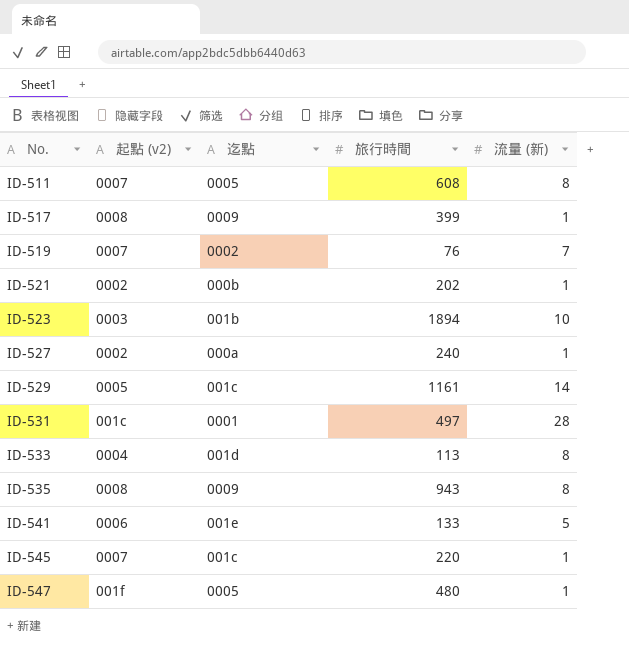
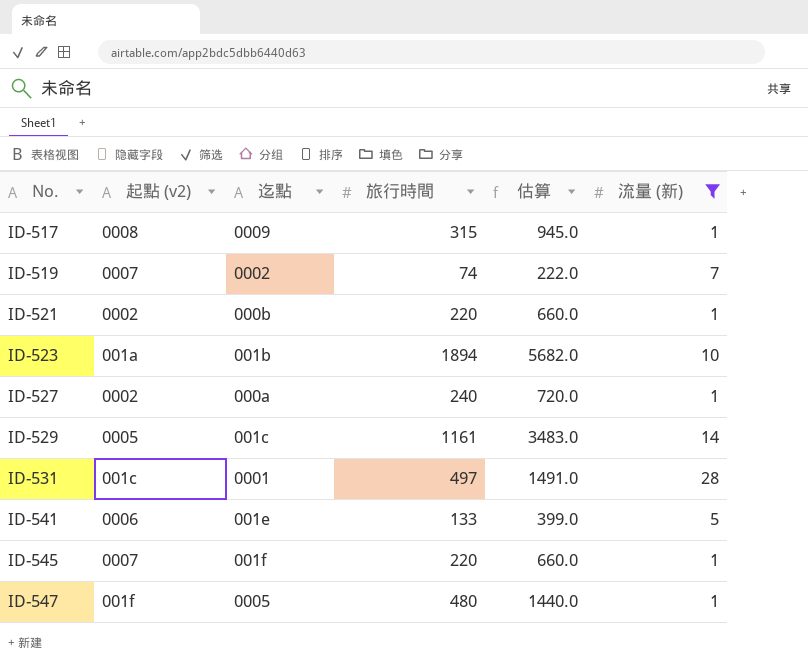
filter: none -> 流量 (新) != 8
column 估算 | formula: none -> [旅行時間] * 3
ID-517 | 旅行時間: 399 -> 315
ID-519 | 旅行時間: 76 -> 74
ID-521 | 旅行時間: 202 -> 220
ID-523 | 起點 (v2): 0003 -> 001a
ID-545 | 迄點: 001c -> 001f

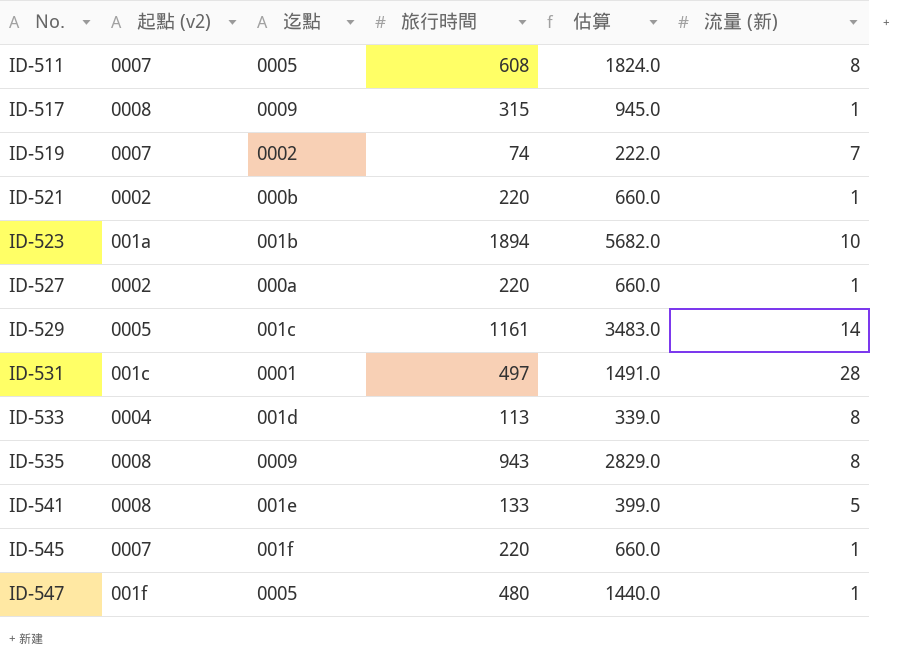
filter: 流量 (新) != 8 -> none
ID-527 | 旅行時間: 240 -> 220
ID-527 | 估算: 720.0 -> 660.0
ID-541 | 起點 (v2): 0006 -> 0008

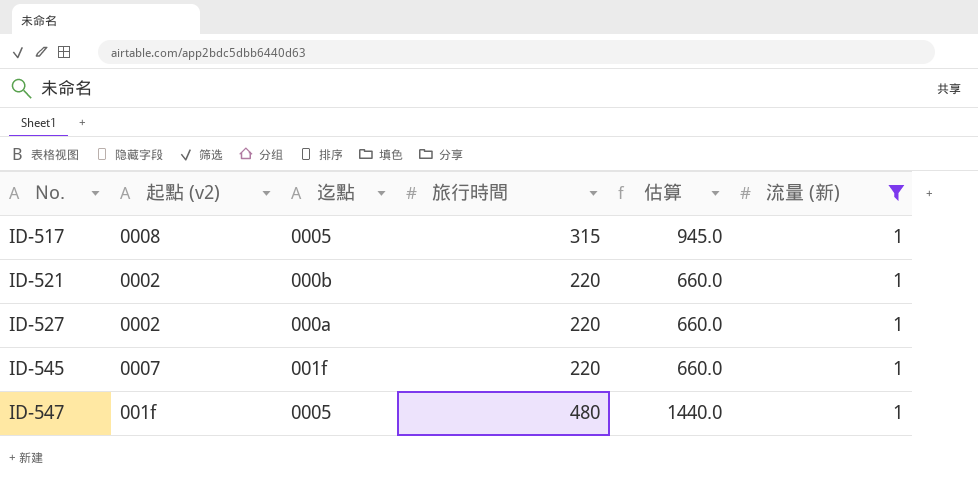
filter: none -> 流量 (新) = 1
ID-517 | 迄點: 0009 -> 0005

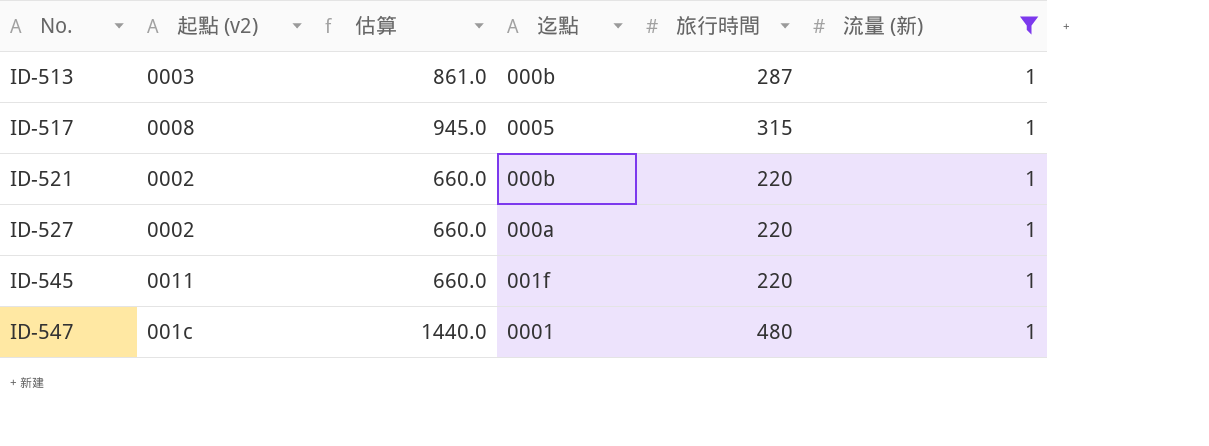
column 估算 | position: 5 -> 3
row ID-513: none -> 0003 | 861.0 | 000b | 287 | 1
ID-545 | 起點 (v2): 0007 -> 0011
ID-547 | 起點 (v2): 001f -> 001c
ID-547 | 迄點: 0005 -> 0001

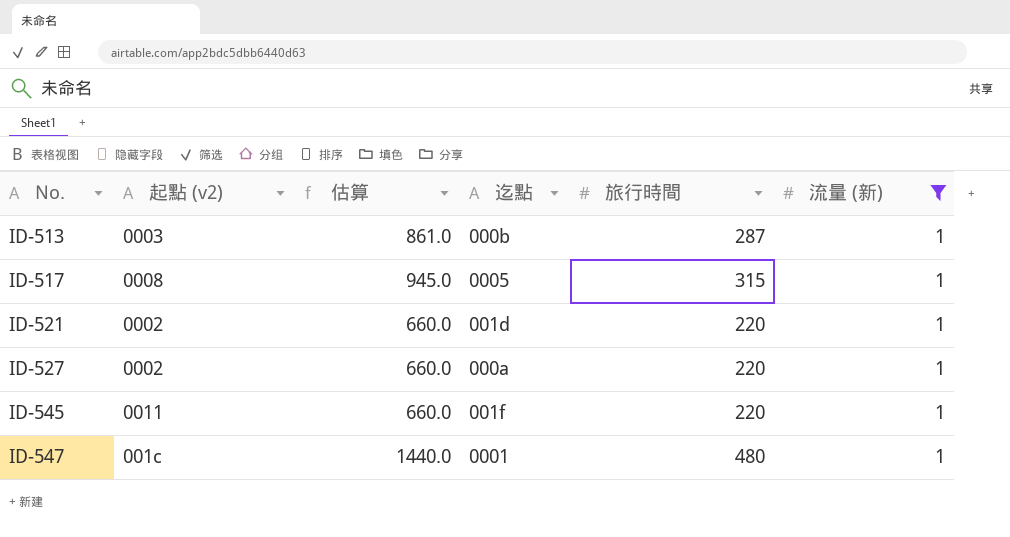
ID-521 | 迄點: 000b -> 001d

